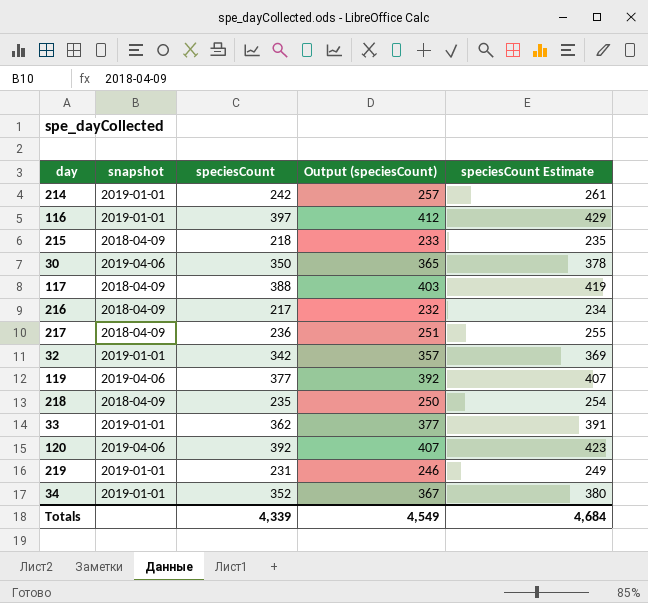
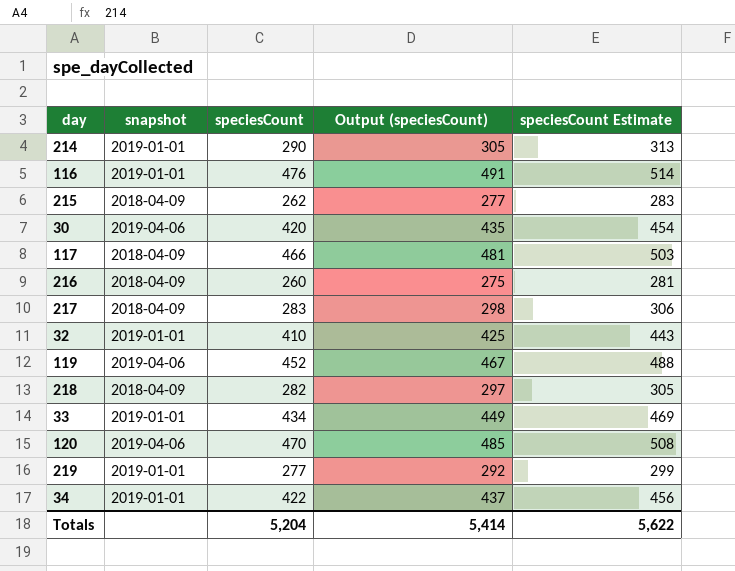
214 | speciesCount: 242 -> 290
214 | Output (speciesCount): 257 -> 305
214 | speciesCount Estimate: 261 -> 313
116 | speciesCount: 397 -> 476
116 | Output (speciesCount): 412 -> 491
116 | speciesCount Estimate: 429 -> 514
215 | speciesCount: 218 -> 262
215 | Output (speciesCount): 233 -> 277
215 | speciesCount Estimate: 235 -> 283
30 | speciesCount: 350 -> 420
30 | Output (speciesCount): 365 -> 435
30 | speciesCount Estimate: 378 -> 454
117 | speciesCount: 388 -> 466
117 | Output (speciesCount): 403 -> 481
117 | speciesCount Estimate: 419 -> 503
216 | speciesCount: 217 -> 260
216 | Output (speciesCount): 232 -> 275
216 | speciesCount Estimate: 234 -> 281
217 | speciesCount: 236 -> 283
217 | Output (speciesCount): 251 -> 298
217 | speciesCount Estimate: 255 -> 306
32 | speciesCount: 342 -> 410
32 | Output (speciesCount): 357 -> 425
32 | speciesCount Estimate: 369 -> 443
119 | speciesCount: 377 -> 452
119 | Output (speciesCount): 392 -> 467
119 | speciesCount Estimate: 407 -> 488
218 | speciesCount: 235 -> 282
218 | Output (speciesCount): 250 -> 297
218 | speciesCount Estimate: 254 -> 305
33 | speciesCount: 362 -> 434
33 | Output (speciesCount): 377 -> 449
33 | speciesCount Estimate: 391 -> 469
120 | speciesCount: 392 -> 470
120 | Output (speciesCount): 407 -> 485
120 | speciesCount Estimate: 423 -> 508
219 | speciesCount: 231 -> 277
219 | Output (speciesCount): 246 -> 292
219 | speciesCount Estimate: 249 -> 299
34 | speciesCount: 352 -> 422
34 | Output (speciesCount): 367 -> 437
34 | speciesCount Estimate: 380 -> 456
Totals | speciesCount: 4,339 -> 5,204
Totals | Output (speciesCount): 4,549 -> 5,414
Totals | speciesCount Estimate: 4,684 -> 5,622

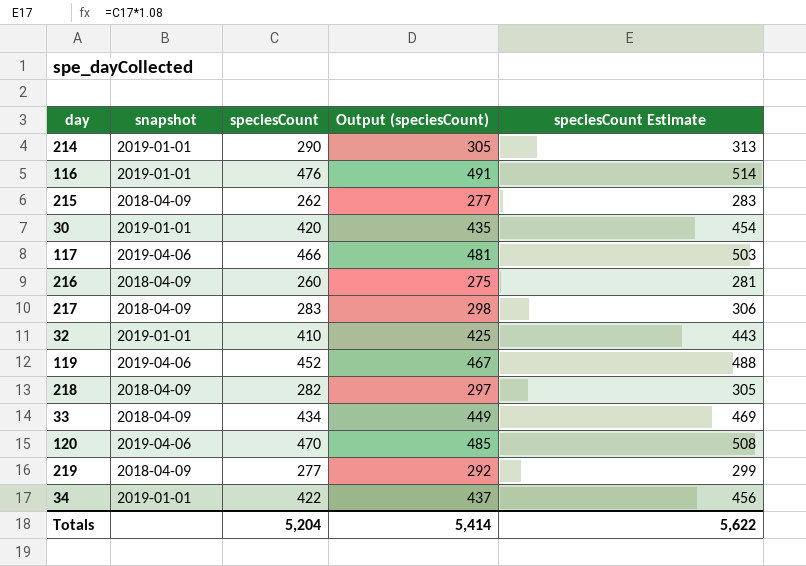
30 | snapshot: 2019-04-06 -> 2019-01-01
117 | snapshot: 2018-04-09 -> 2019-04-06
33 | snapshot: 2019-01-01 -> 2018-04-09
219 | snapshot: 2019-01-01 -> 2018-04-09

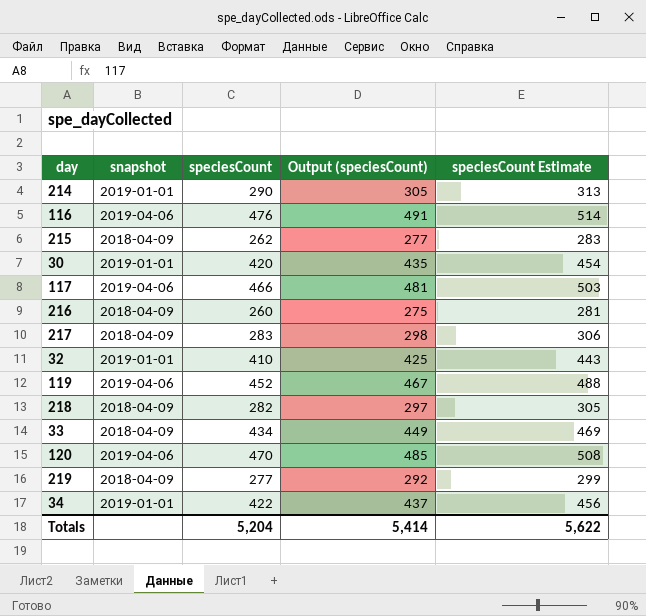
116 | snapshot: 2019-01-01 -> 2019-04-06

